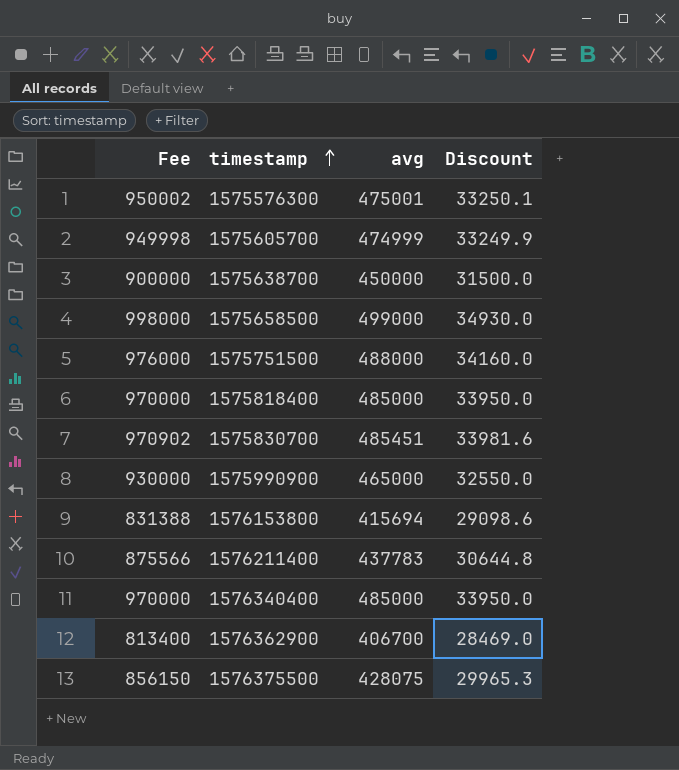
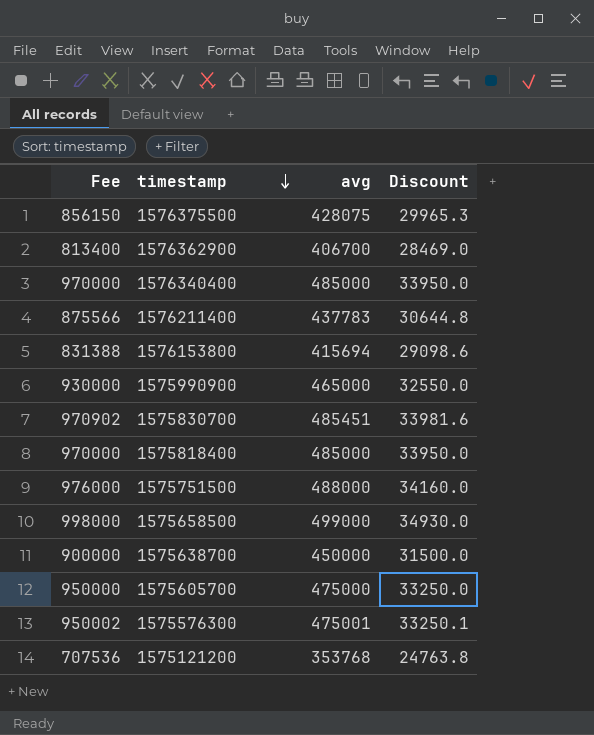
row order: timestamp ascending -> timestamp descending
1575605700 | Fee: 949998 -> 950000
1575605700 | avg: 474999 -> 475000
1575605700 | Discount: 33249.9 -> 33250.0
row 1575121200: none -> 707536 | 353768 | 24763.8

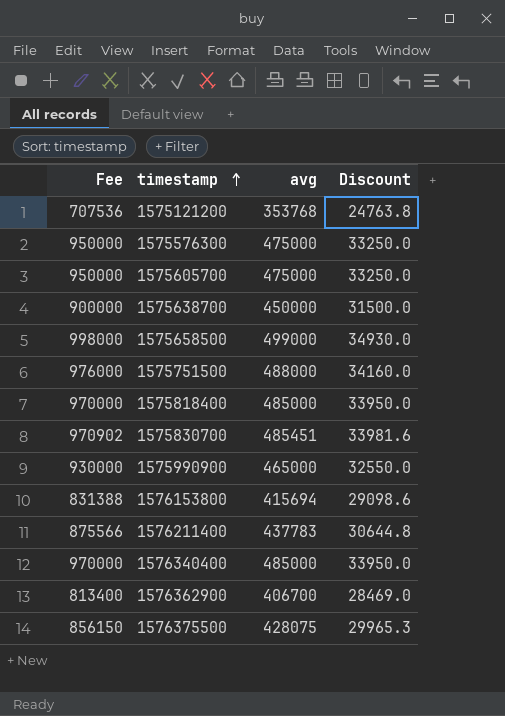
row order: timestamp descending -> timestamp ascending
1575576300 | Fee: 950002 -> 950000
1575576300 | avg: 475001 -> 475000
1575576300 | Discount: 33250.1 -> 33250.0

